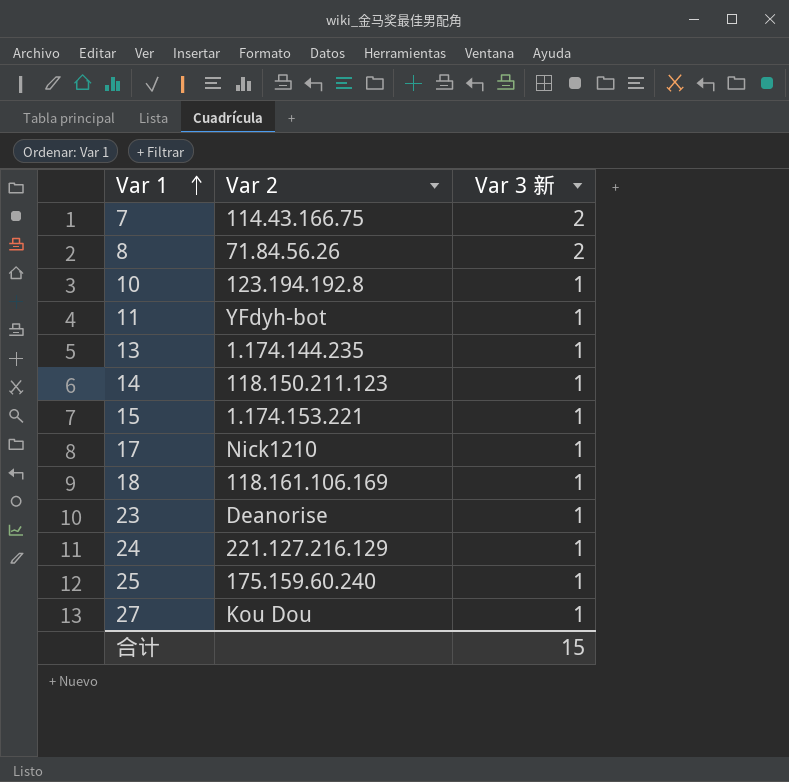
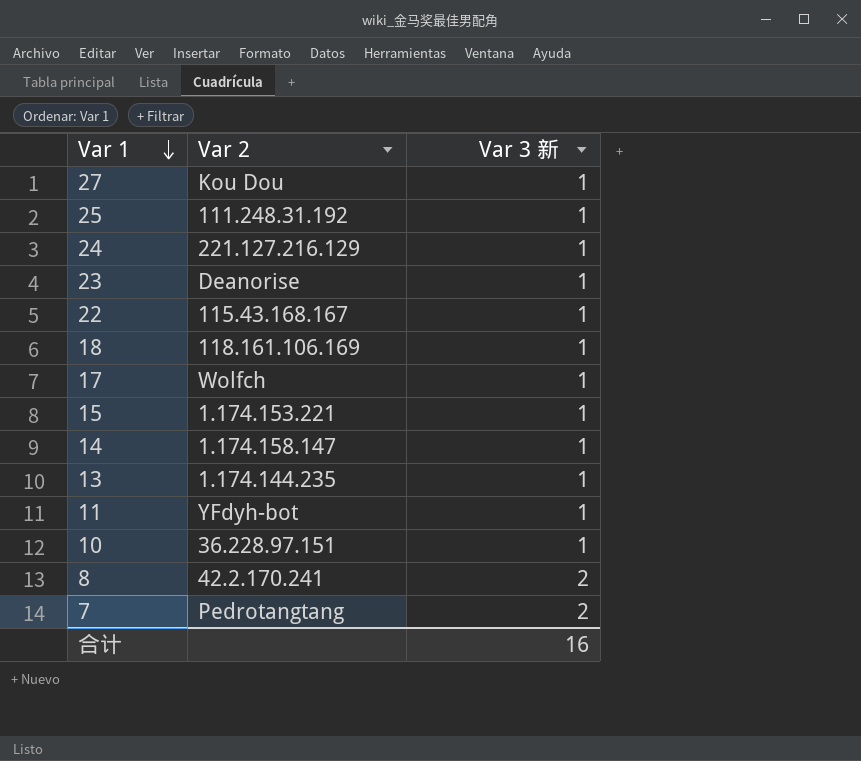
row order: Var 1 ascending -> Var 1 descending
25 | Var 2: 175.159.60.240 -> 111.248.31.192
row 22: none -> 115.43.168.167 | 1
17 | Var 2: Nick1210 -> Wolfch
14 | Var 2: 118.150.211.123 -> 1.174.158.147
10 | Var 2: 123.194.192.8 -> 36.228.97.151
8 | Var 2: 71.84.56.26 -> 42.2.170.241
7 | Var 2: 114.43.166.75 -> Pedrotangtang
合计 | Var 3 新: 15 -> 16

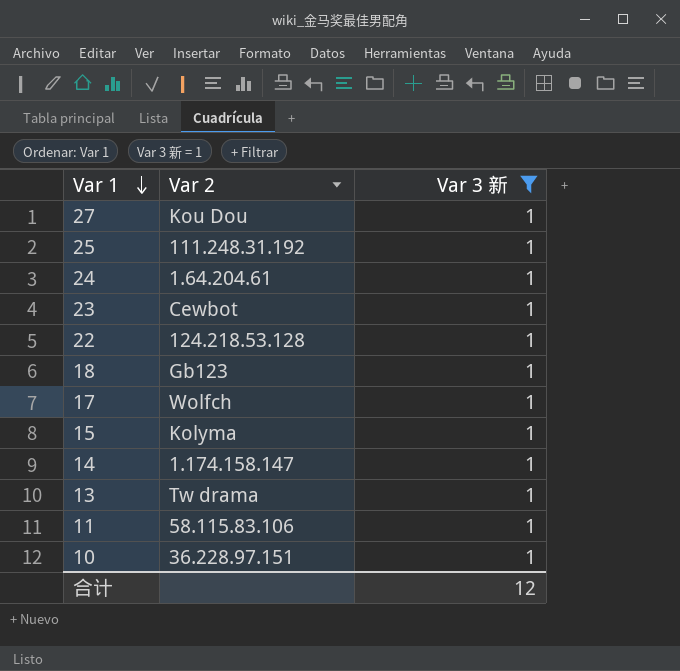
filter: none -> Var 3 新 = 1
24 | Var 2: 221.127.216.129 -> 1.64.204.61
23 | Var 2: Deanorise -> Cewbot
22 | Var 2: 115.43.168.167 -> 124.218.53.128
18 | Var 2: 118.161.106.169 -> Gb123
15 | Var 2: 1.174.153.221 -> Kolyma
13 | Var 2: 1.174.144.235 -> Tw drama
11 | Var 2: YFdyh-bot -> 58.115.83.106
合计 | Var 3 新: 16 -> 12

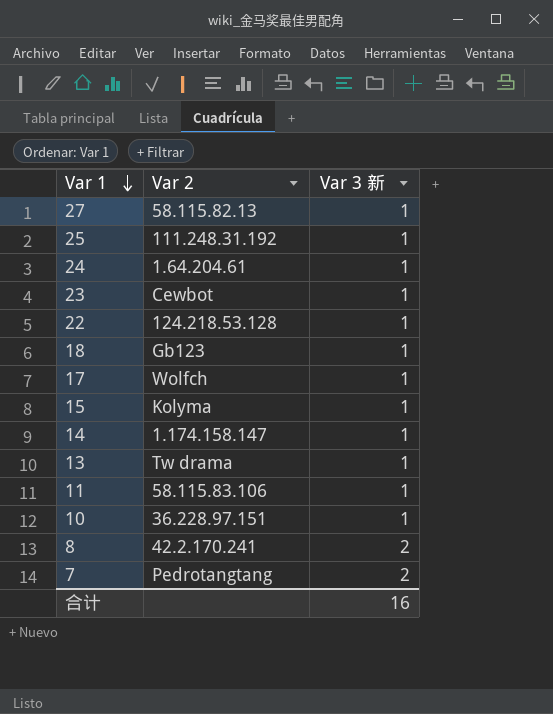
filter: Var 3 新 = 1 -> none
27 | Var 2: Kou Dou -> 58.115.82.13
合计 | Var 3 新: 12 -> 16

